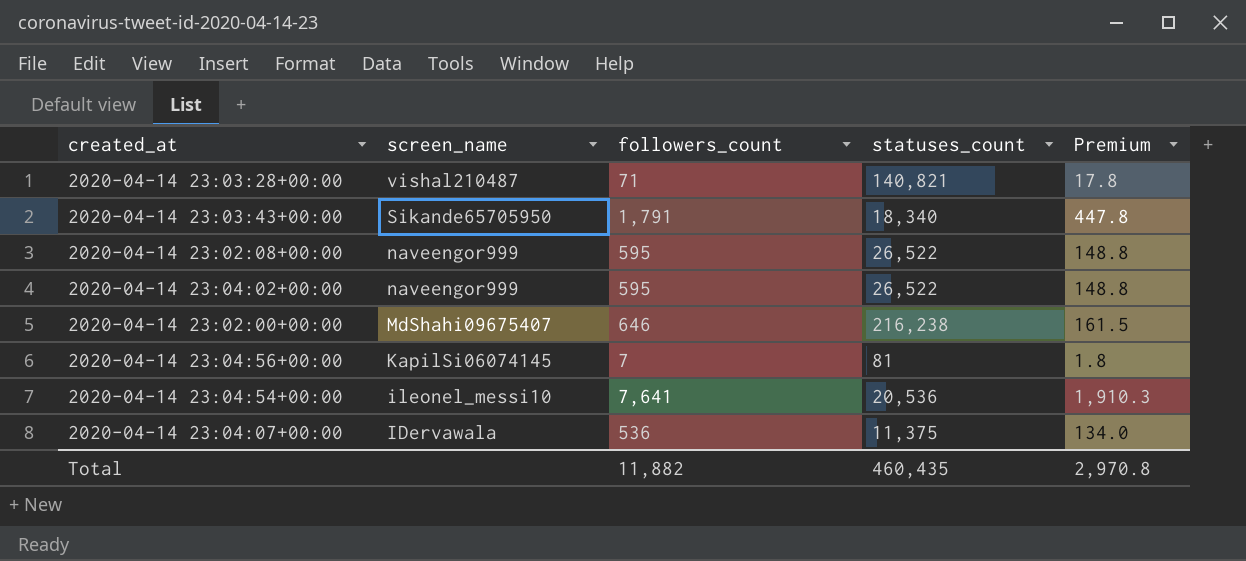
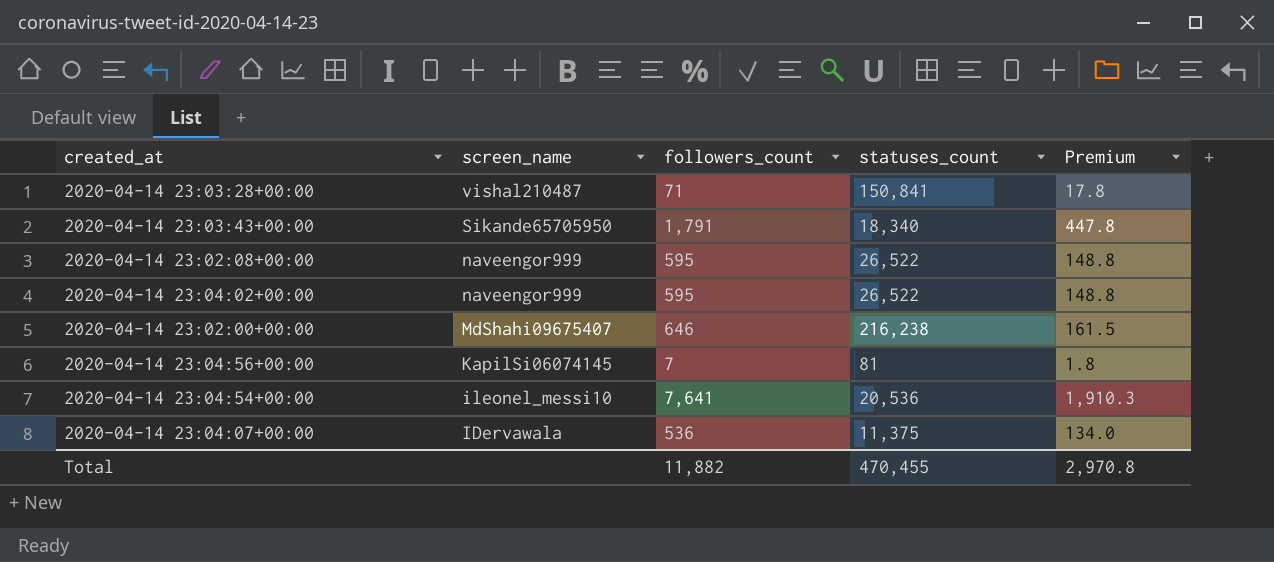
2020-04-14 23:03:28+00:00 | statuses_count: 140,821 -> 150,841
Total | statuses_count: 460,435 -> 470,455

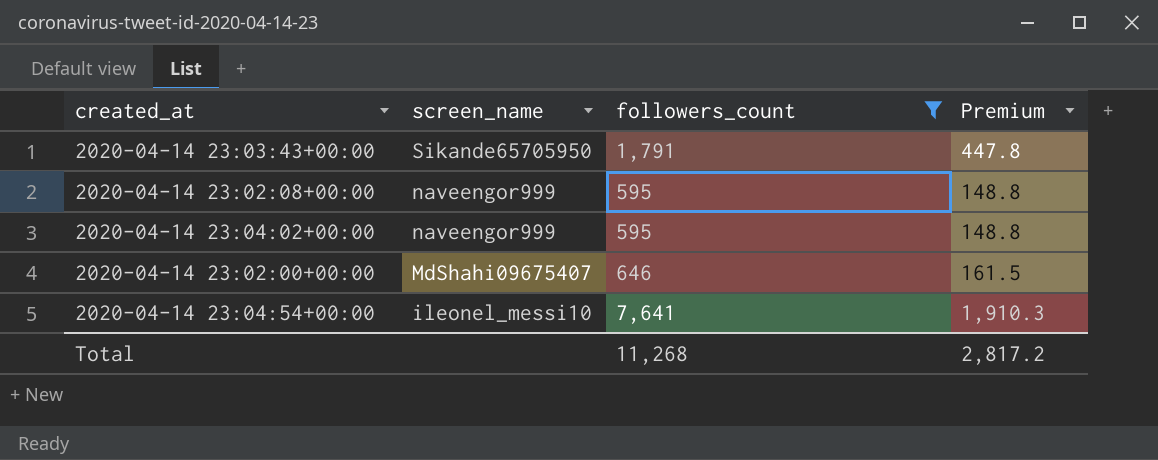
filter: none -> followers_count >= 595
column statuses_count | position: 4 -> none
Total | followers_count: 11,882 -> 11,268
Total | Premium: 2,970.8 -> 2,817.2

